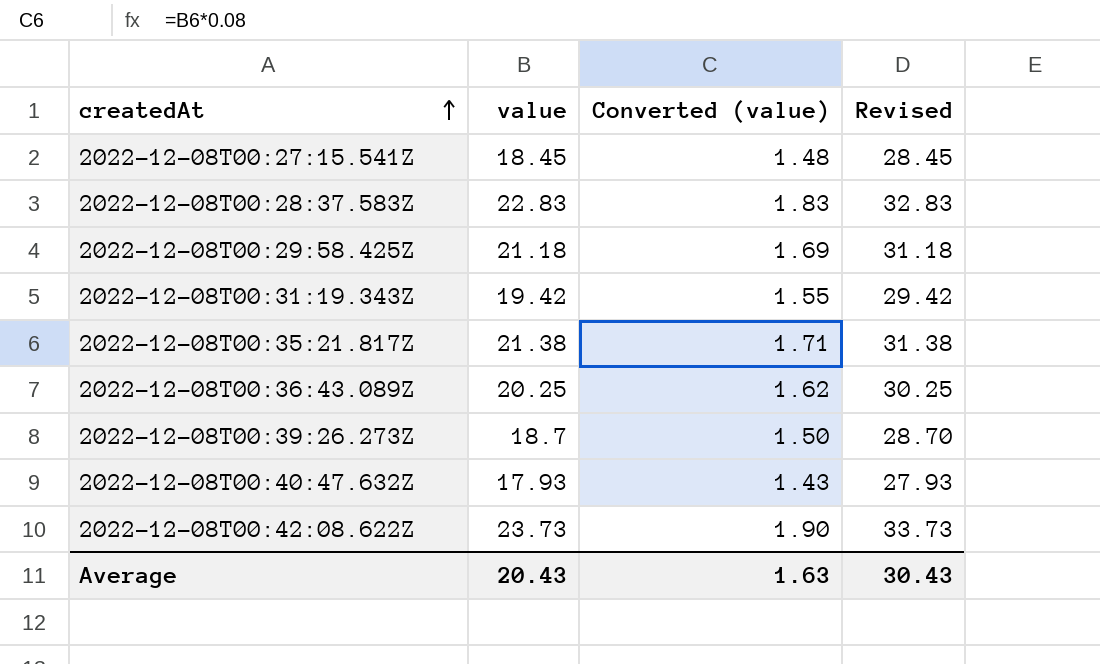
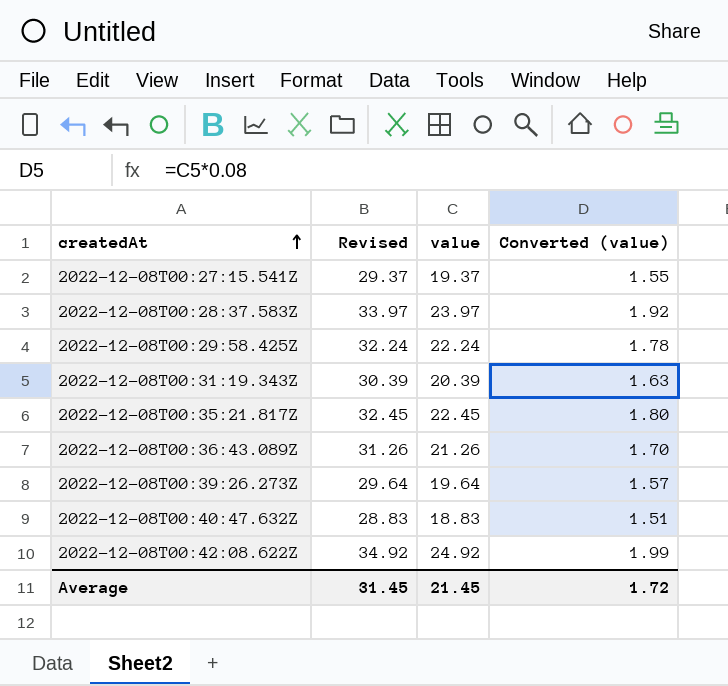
column Revised | position: 4 -> 2
2022-12-08T00:27:15.541Z | Revised: 28.45 -> 29.37
2022-12-08T00:27:15.541Z | value: 18.45 -> 19.37
2022-12-08T00:27:15.541Z | Converted (value): 1.48 -> 1.55
2022-12-08T00:28:37.583Z | Revised: 32.83 -> 33.97
2022-12-08T00:28:37.583Z | value: 22.83 -> 23.97
2022-12-08T00:28:37.583Z | Converted (value): 1.83 -> 1.92
2022-12-08T00:29:58.425Z | Revised: 31.18 -> 32.24
2022-12-08T00:29:58.425Z | value: 21.18 -> 22.24
2022-12-08T00:29:58.425Z | Converted (value): 1.69 -> 1.78
2022-12-08T00:31:19.343Z | Revised: 29.42 -> 30.39
2022-12-08T00:31:19.343Z | value: 19.42 -> 20.39
2022-12-08T00:31:19.343Z | Converted (value): 1.55 -> 1.63
2022-12-08T00:35:21.817Z | Revised: 31.38 -> 32.45
2022-12-08T00:35:21.817Z | value: 21.38 -> 22.45
2022-12-08T00:35:21.817Z | Converted (value): 1.71 -> 1.80
2022-12-08T00:36:43.089Z | Revised: 30.25 -> 31.26
2022-12-08T00:36:43.089Z | value: 20.25 -> 21.26
2022-12-08T00:36:43.089Z | Converted (value): 1.62 -> 1.70
2022-12-08T00:39:26.273Z | Revised: 28.70 -> 29.64
2022-12-08T00:39:26.273Z | value: 18.7 -> 19.64
2022-12-08T00:39:26.273Z | Converted (value): 1.50 -> 1.57
2022-12-08T00:40:47.632Z | Revised: 27.93 -> 28.83
2022-12-08T00:40:47.632Z | value: 17.93 -> 18.83
2022-12-08T00:40:47.632Z | Converted (value): 1.43 -> 1.51
2022-12-08T00:42:08.622Z | Revised: 33.73 -> 34.92
2022-12-08T00:42:08.622Z | value: 23.73 -> 24.92
2022-12-08T00:42:08.622Z | Converted (value): 1.90 -> 1.99
Average | Revised: 30.43 -> 31.45
Average | value: 20.43 -> 21.45
Average | Converted (value): 1.63 -> 1.72

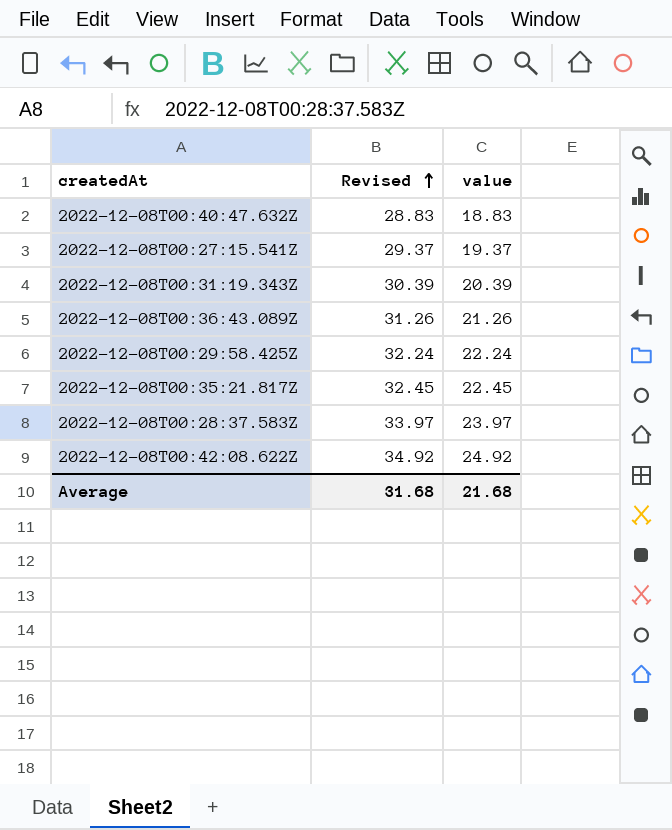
row order: createdAt ascending -> Revised ascending
column Converted (value) | formula: [value] * 0.08 -> none
row 2022-12-08T00:39:26.273Z: 29.64 | 19.64 | 1.57 -> none
Average | Revised: 31.45 -> 31.68
Average | value: 21.45 -> 21.68

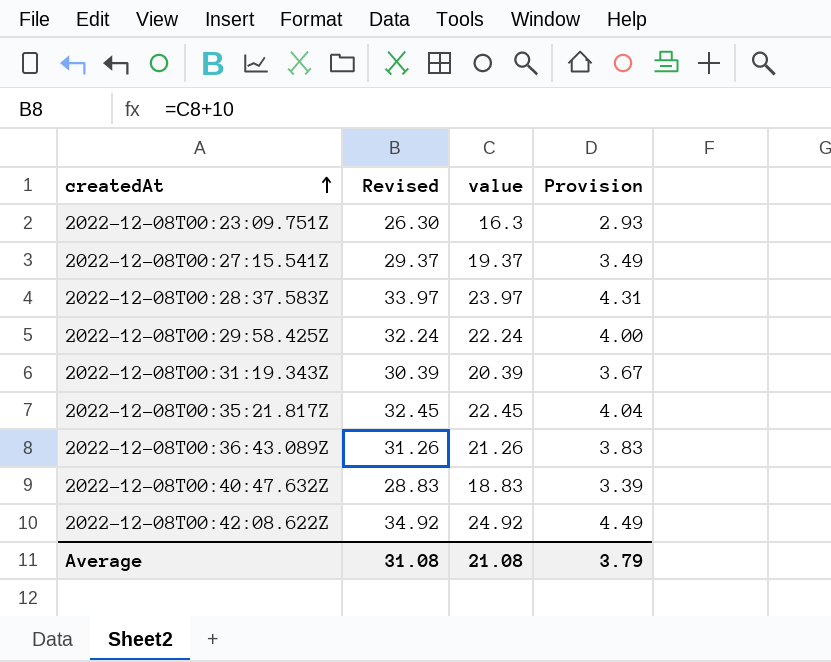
row order: Revised ascending -> createdAt ascending
column Provision | formula: none -> [value] * 0.18
row 2022-12-08T00:23:09.751Z: none -> 26.30 | 16.3 | 2.93
Average | Revised: 31.68 -> 31.08
Average | value: 21.68 -> 21.08

